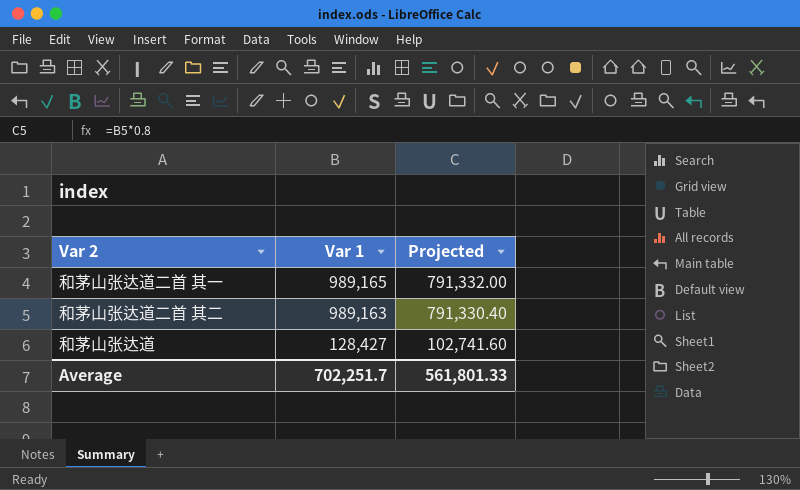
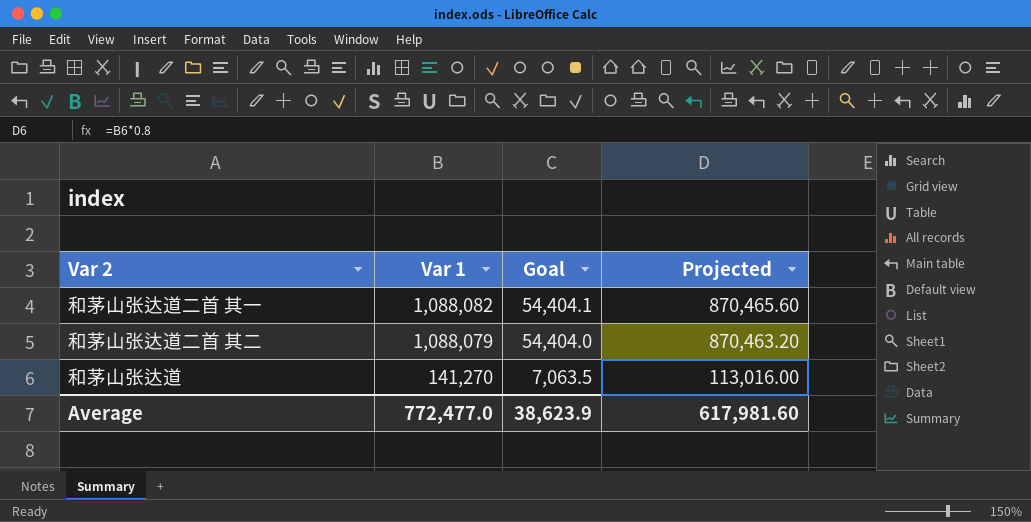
column Goal | formula: none -> [Var 1] * 0.05
和茅山张达道二首 其一 | Var 1: 989,165 -> 1,088,082
和茅山张达道二首 其一 | Projected: 791,332.00 -> 870,465.60
和茅山张达道二首 其二 | Var 1: 989,163 -> 1,088,079
和茅山张达道二首 其二 | Projected: 791,330.40 -> 870,463.20
和茅山张达道 | Var 1: 128,427 -> 141,270
和茅山张达道 | Projected: 102,741.60 -> 113,016.00
Average | Var 1: 702,251.7 -> 772,477.0
Average | Projected: 561,801.33 -> 617,981.60

